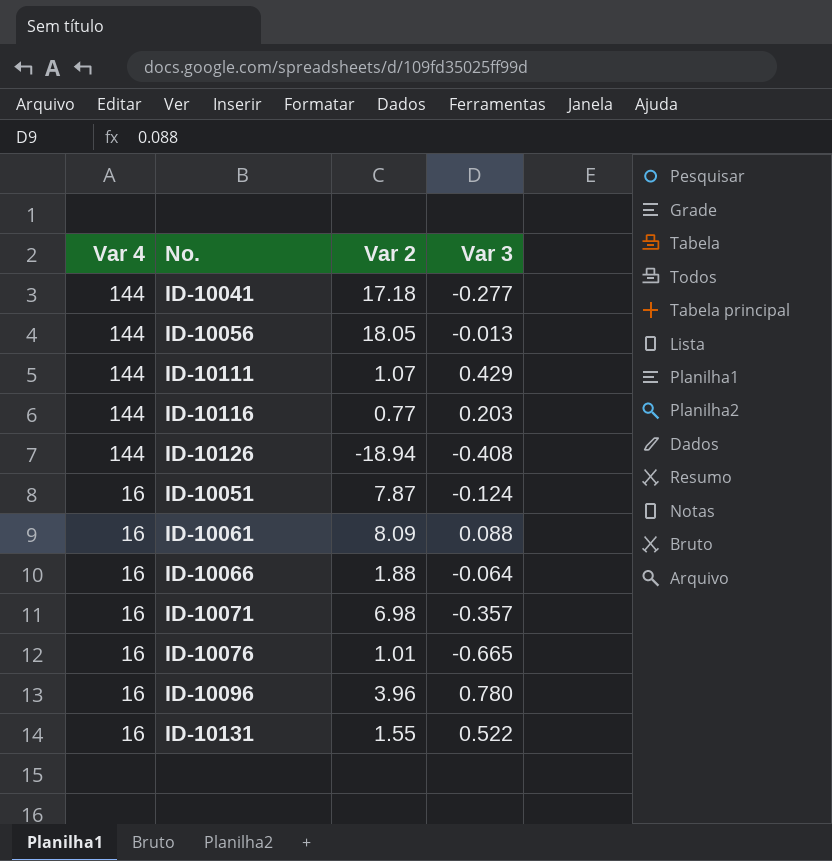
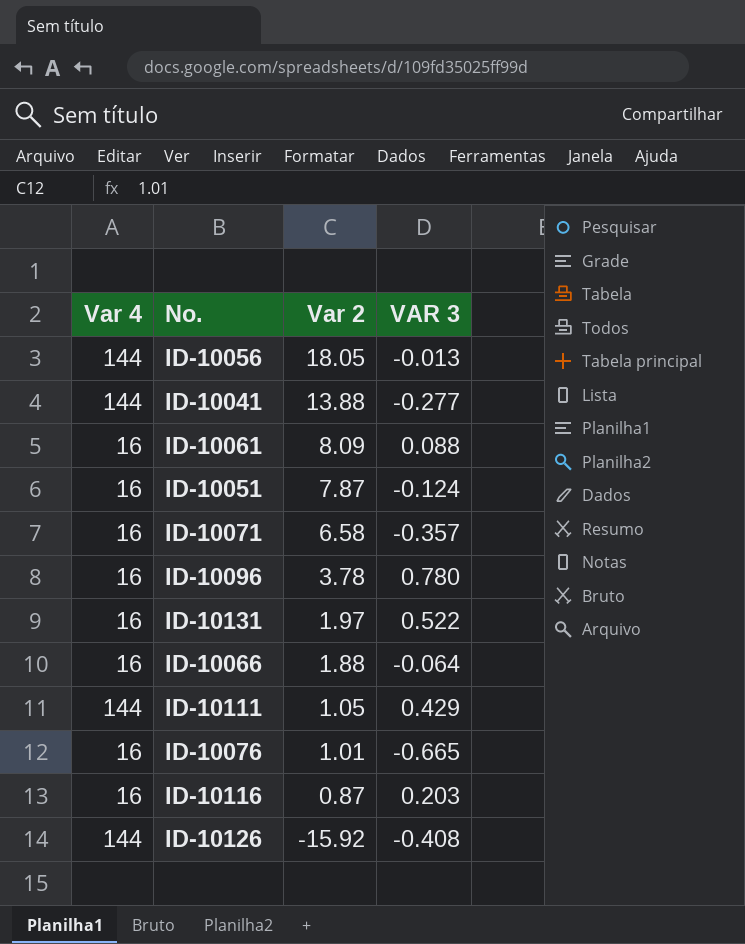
row order: Var 4 descending -> Var 2 descending
column name: Var 3 -> VAR 3
ID-10041 | Var 2: 17.18 -> 13.88
ID-10071 | Var 2: 6.98 -> 6.58
ID-10096 | Var 2: 3.96 -> 3.78
ID-10131 | Var 2: 1.55 -> 1.97
ID-10111 | Var 2: 1.07 -> 1.05
ID-10116 | Var 4: 144 -> 16
ID-10116 | Var 2: 0.77 -> 0.87
ID-10126 | Var 2: -18.94 -> -15.92

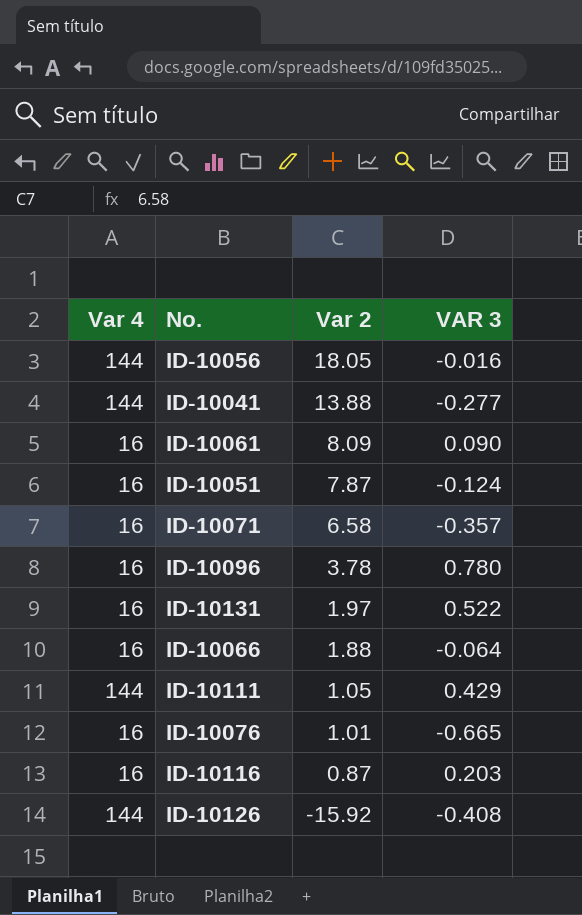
ID-10056 | VAR 3: -0.013 -> -0.016
ID-10061 | VAR 3: 0.088 -> 0.090

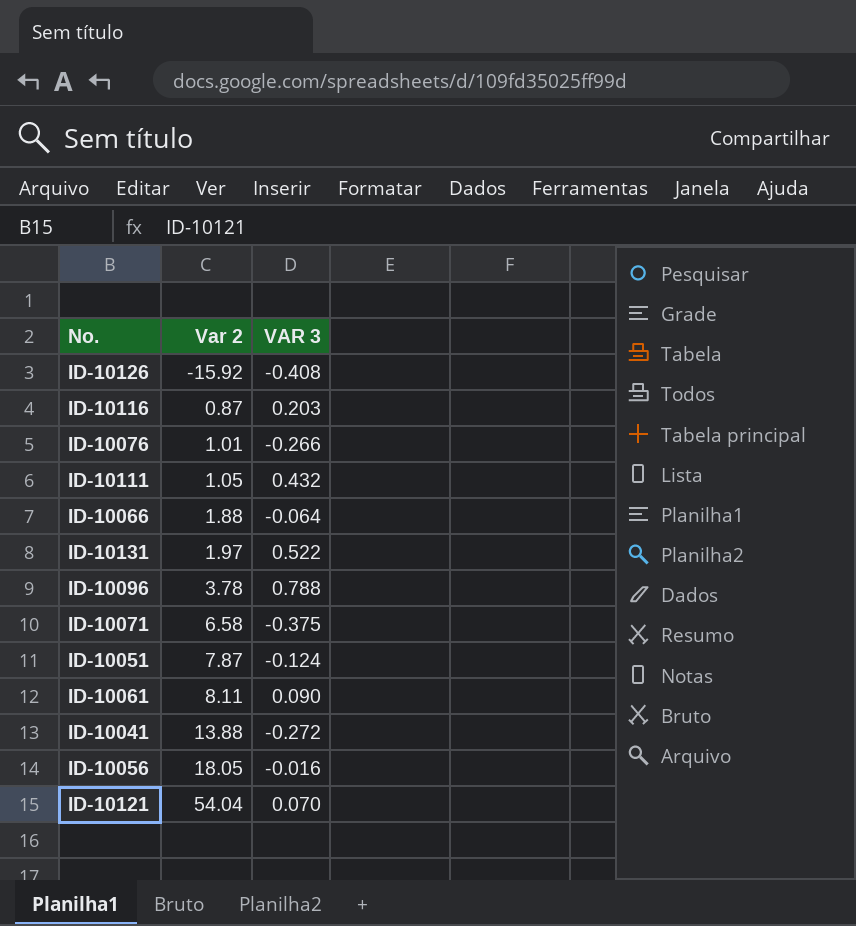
row order: Var 2 descending -> Var 2 ascending
column Var 4 | position: 1 -> none
ID-10076 | VAR 3: -0.665 -> -0.266
ID-10111 | VAR 3: 0.429 -> 0.432
ID-10096 | VAR 3: 0.780 -> 0.788
ID-10071 | VAR 3: -0.357 -> -0.375
ID-10061 | Var 2: 8.09 -> 8.11
ID-10041 | VAR 3: -0.277 -> -0.272
row ID-10121: none -> 54.04 | 0.070

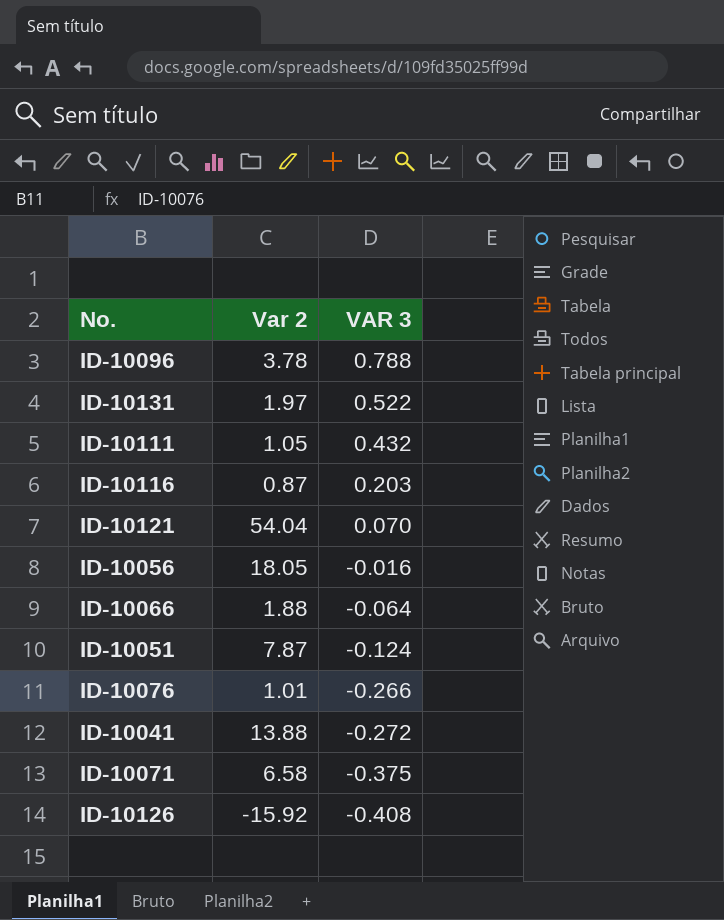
row order: Var 2 ascending -> VAR 3 descending
row ID-10061: 8.11 | 0.090 -> none

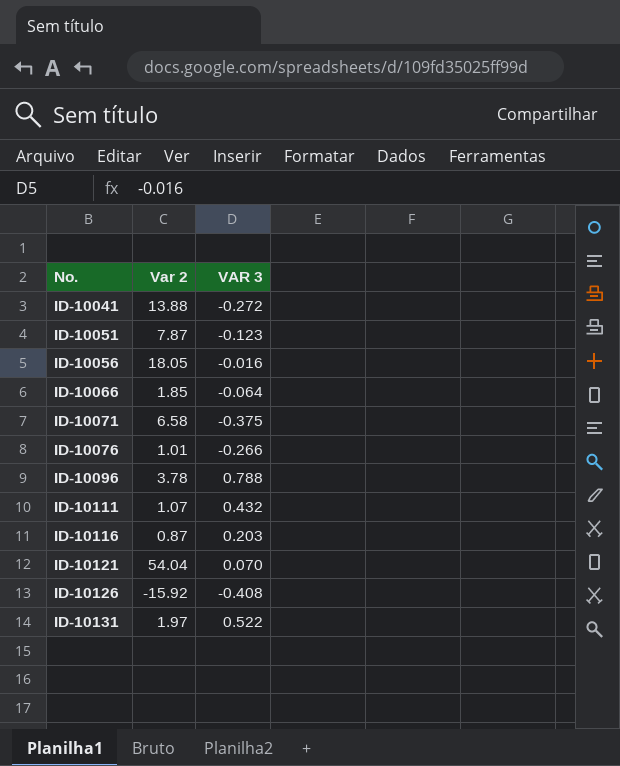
row order: VAR 3 descending -> No. ascending
ID-10051 | VAR 3: -0.124 -> -0.123
ID-10066 | Var 2: 1.88 -> 1.85
ID-10111 | Var 2: 1.05 -> 1.07

